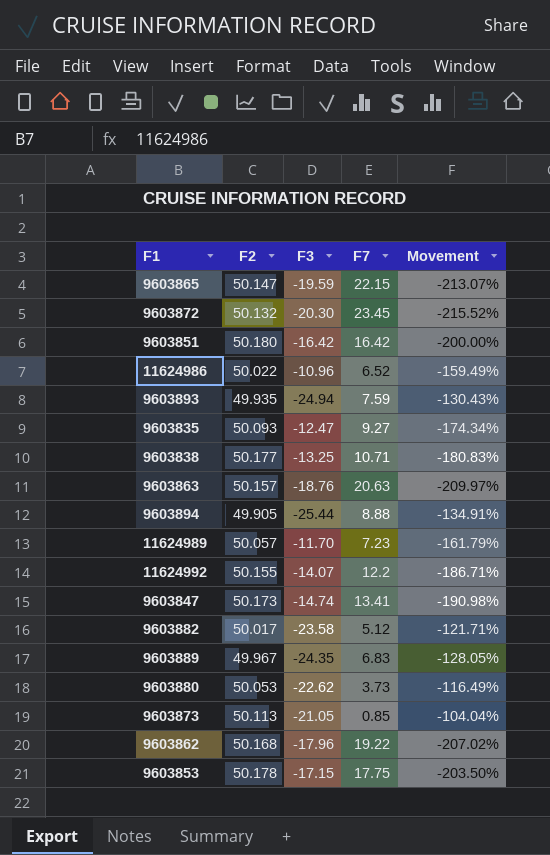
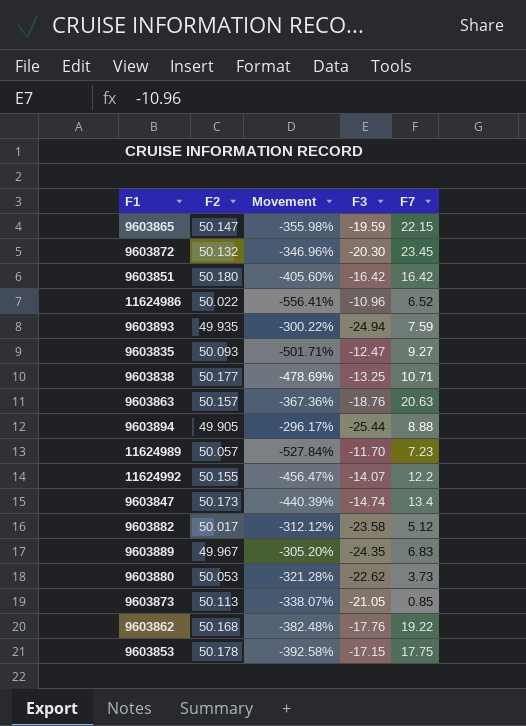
column Movement | formula: ([F7] - [F3]) / [F3] -> ([F2] - [F3]) / [F3]
column Movement | position: 5 -> 3
9603847 | F7: 13.41 -> 13.4
9603862 | F3: -17.96 -> -17.76

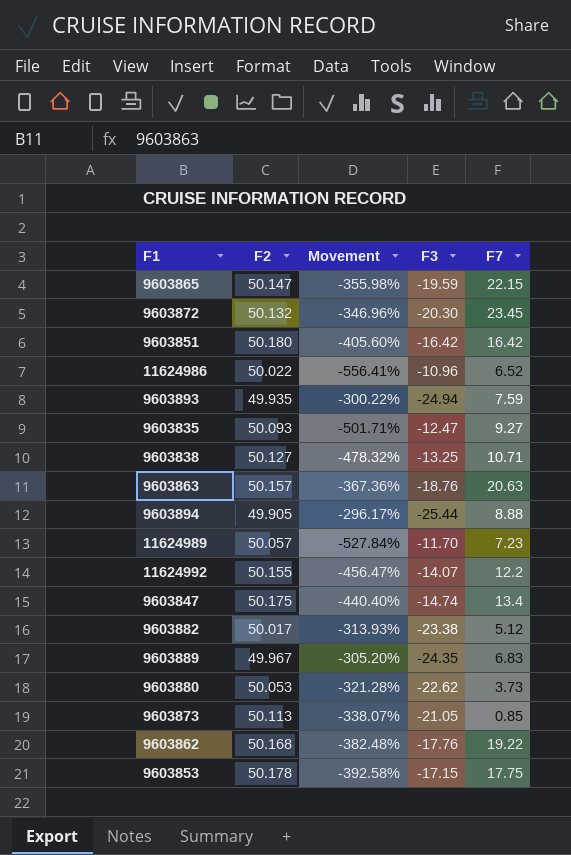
9603838 | F2: 50.177 -> 50.127
9603838 | Movement: -478.69% -> -478.32%
9603847 | F2: 50.173 -> 50.175
9603847 | Movement: -440.39% -> -440.40%
9603882 | Movement: -312.12% -> -313.93%
9603882 | F3: -23.58 -> -23.38

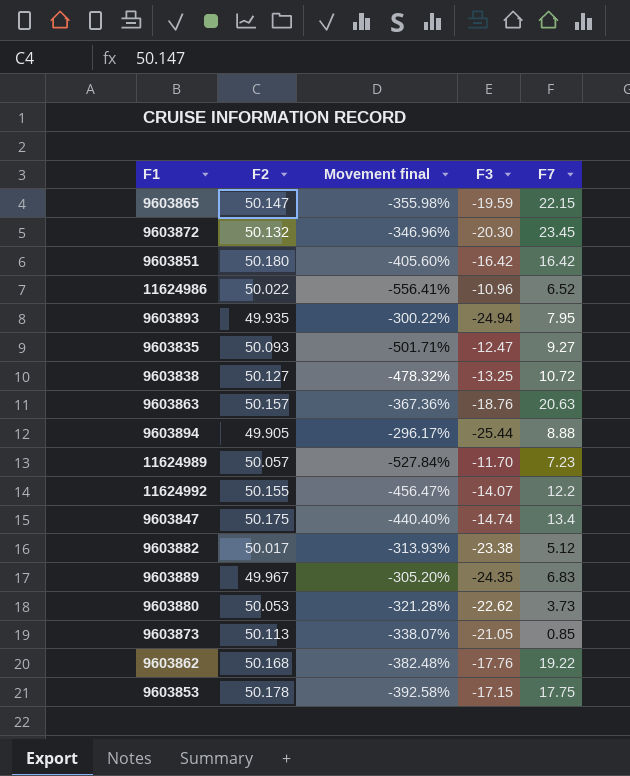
column name: Movement -> Movement final
9603893 | F7: 7.59 -> 7.95
9603838 | F7: 10.71 -> 10.72

